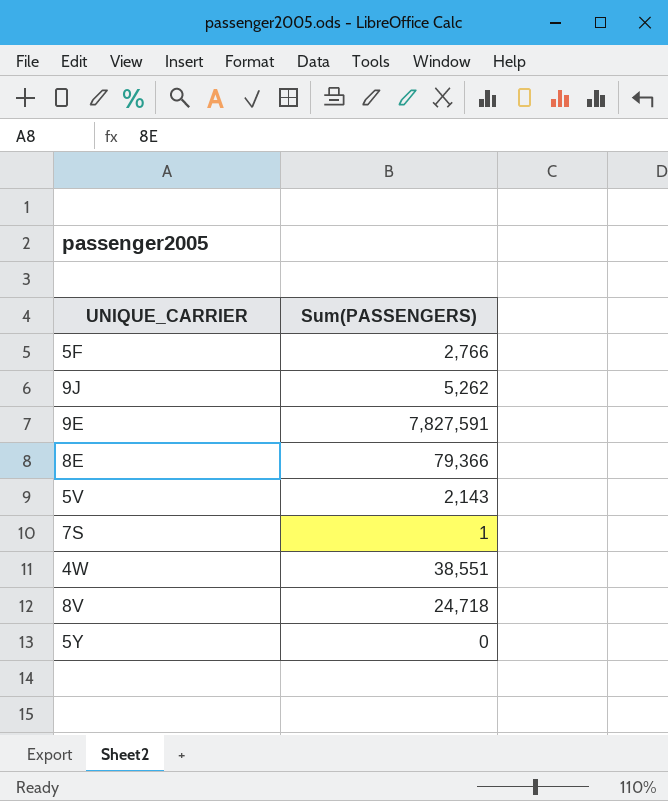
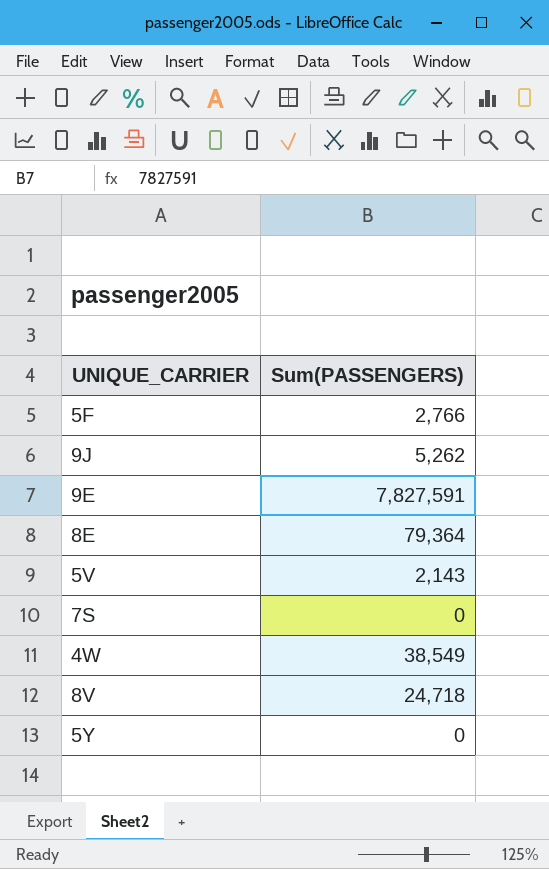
8E | Sum(PASSENGERS): 79,366 -> 79,364
7S | Sum(PASSENGERS): 1 -> 0
4W | Sum(PASSENGERS): 38,551 -> 38,549

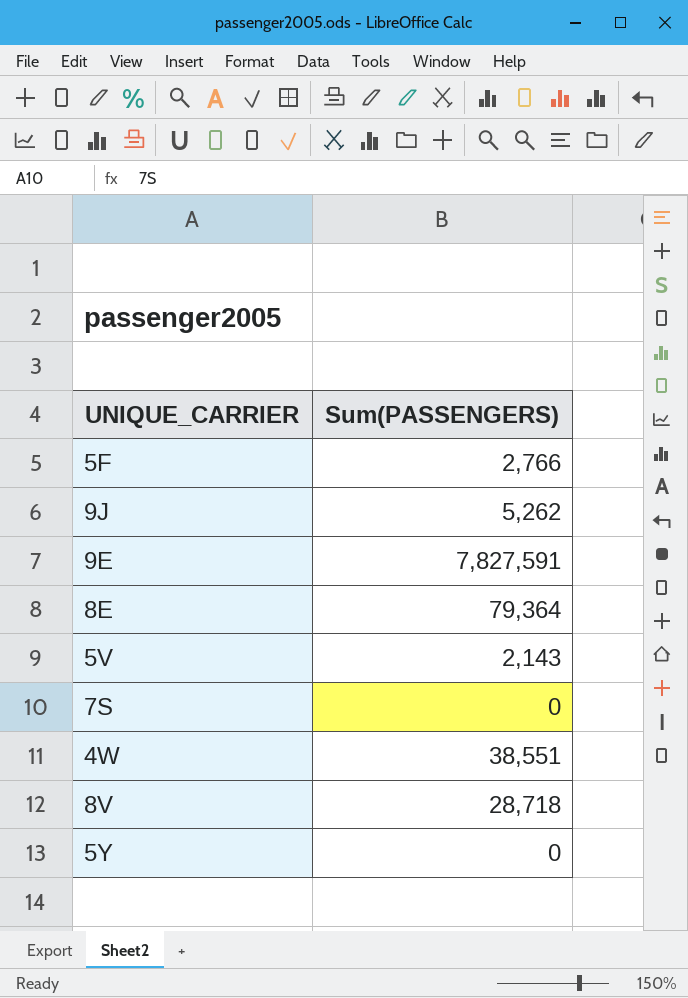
4W | Sum(PASSENGERS): 38,549 -> 38,551
8V | Sum(PASSENGERS): 24,718 -> 28,718

